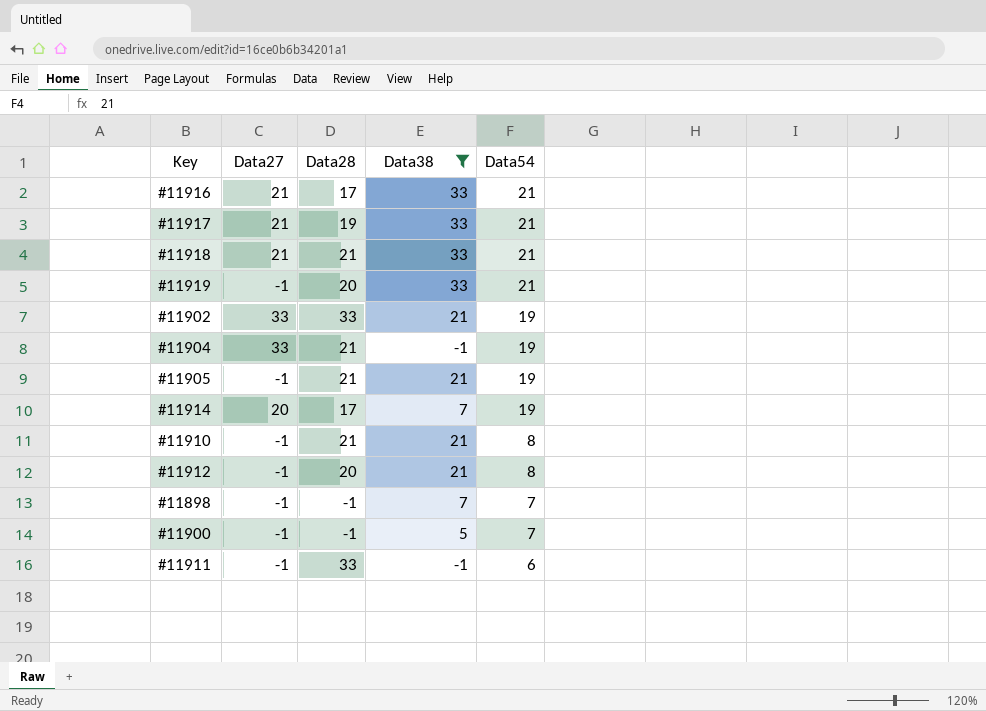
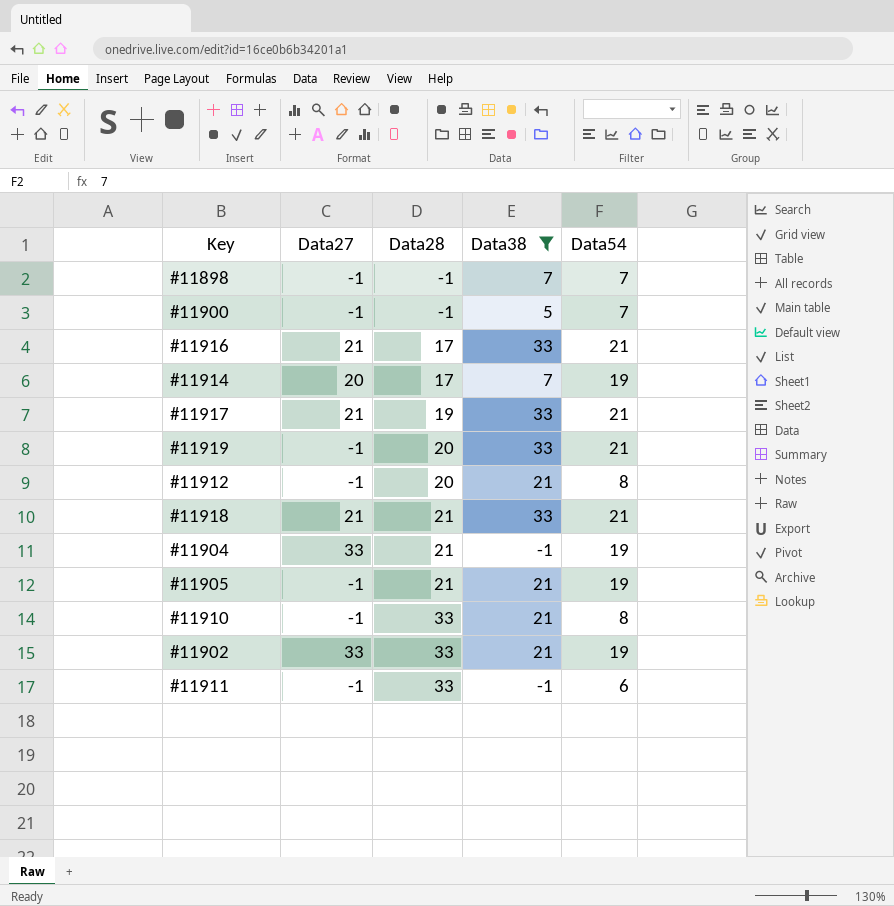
row order: Data54 descending -> Data28 ascending
#11910 | Data28: 21 -> 33

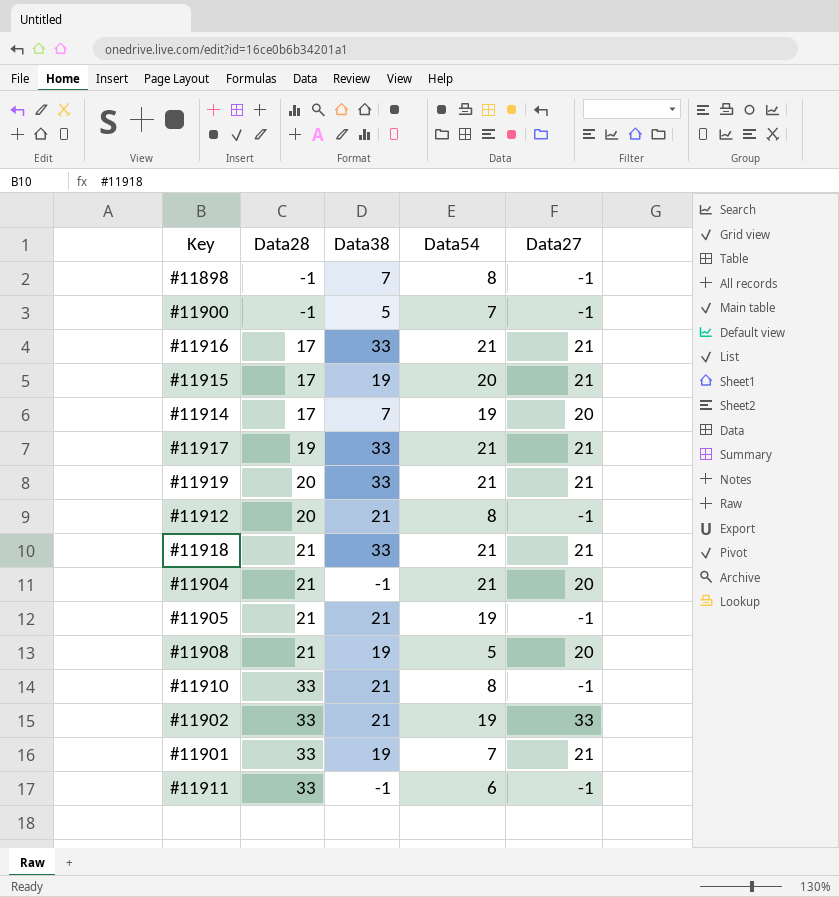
filter: Data38 != 19 -> none
column Data27 | position: 2 -> 5
#11898 | Data54: 7 -> 8
#11919 | Data27: -1 -> 21
#11904 | Data54: 19 -> 21
#11904 | Data27: 33 -> 20

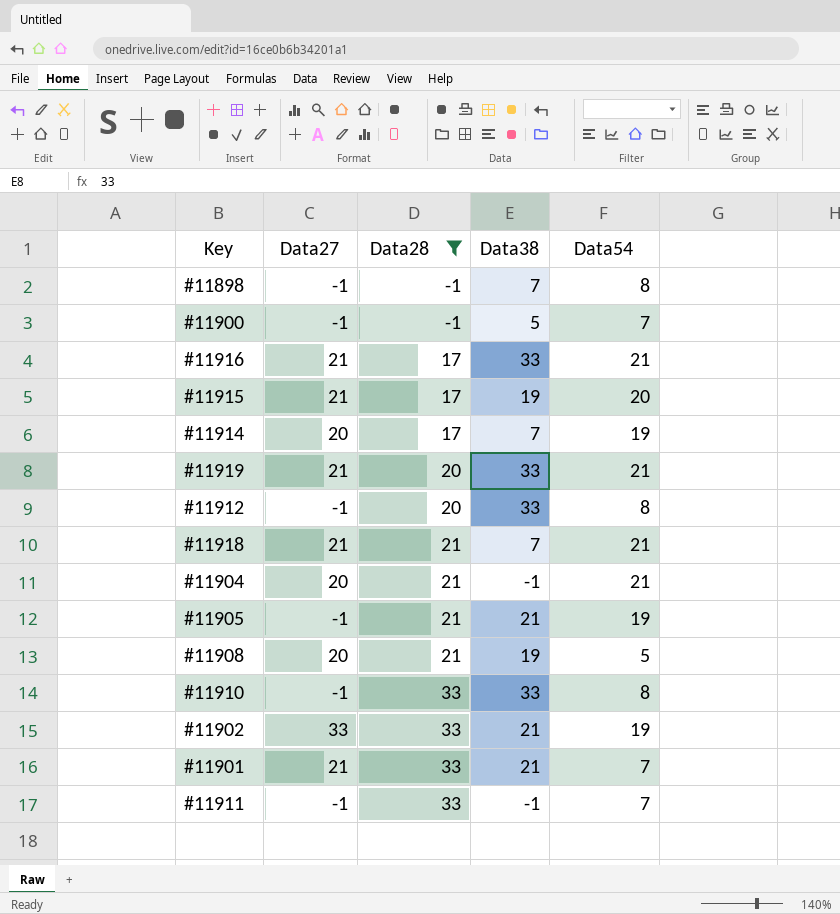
filter: none -> Data28 != 19
column Data27 | position: 5 -> 2
#11912 | Data38: 21 -> 33
#11918 | Data38: 33 -> 7
#11910 | Data38: 21 -> 33
#11901 | Data38: 19 -> 21
#11911 | Data54: 6 -> 7

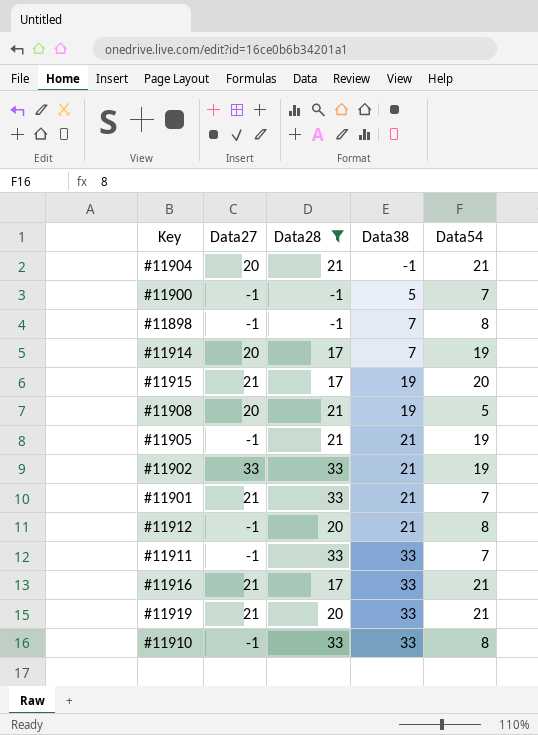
row order: Data28 ascending -> Data38 ascending
row #11918: 21 | 21 | 7 | 21 -> none
#11912 | Data38: 33 -> 21
#11911 | Data38: -1 -> 33

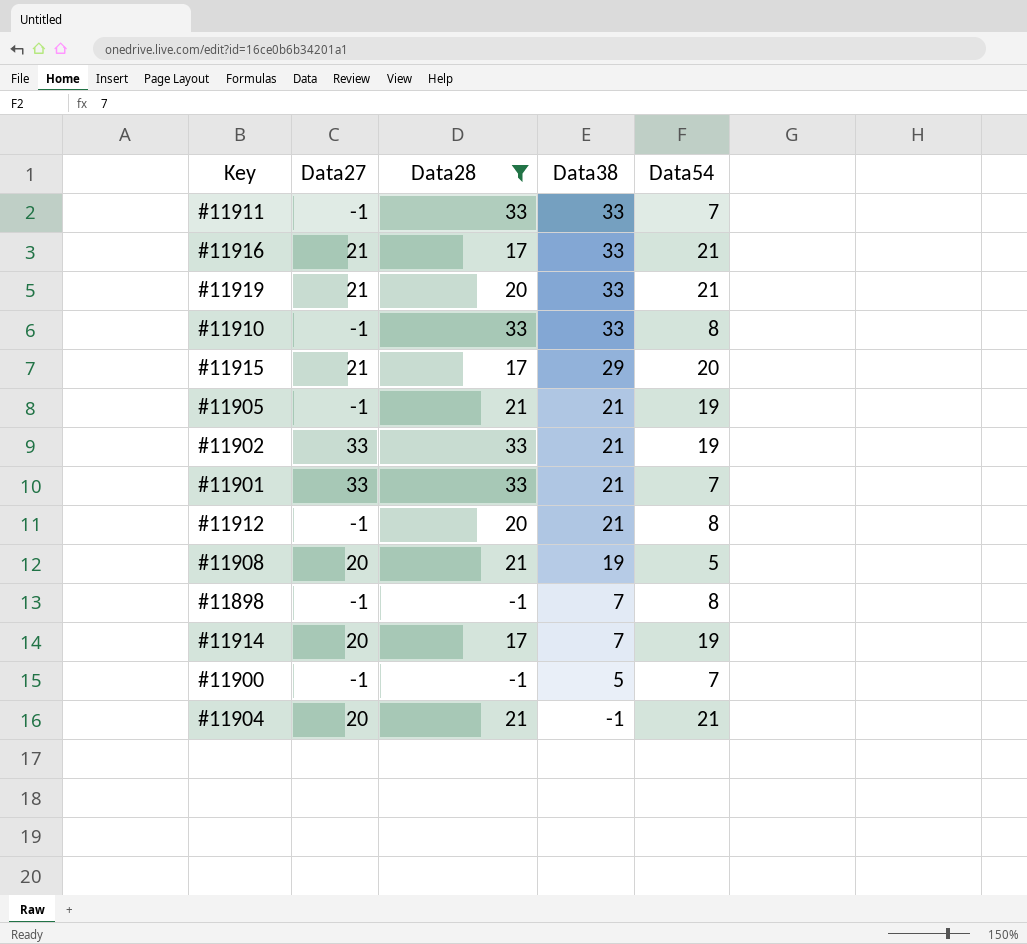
row order: Data38 ascending -> Data38 descending
#11915 | Data38: 19 -> 29
#11901 | Data27: 21 -> 33

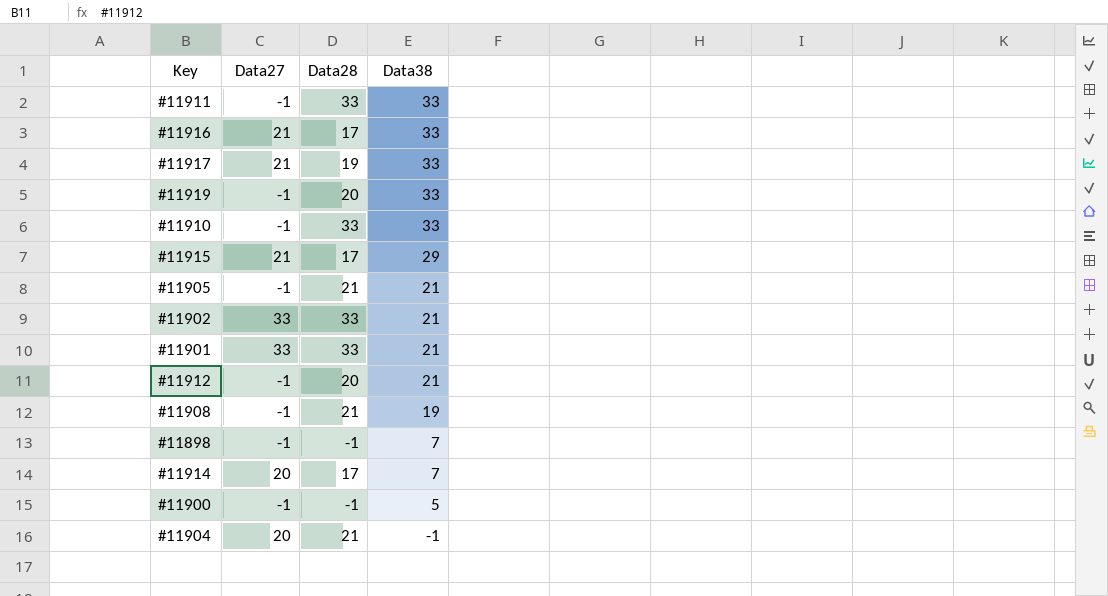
filter: Data28 != 19 -> none
column Data54 | position: 5 -> none
#11919 | Data27: 21 -> -1
#11908 | Data27: 20 -> -1

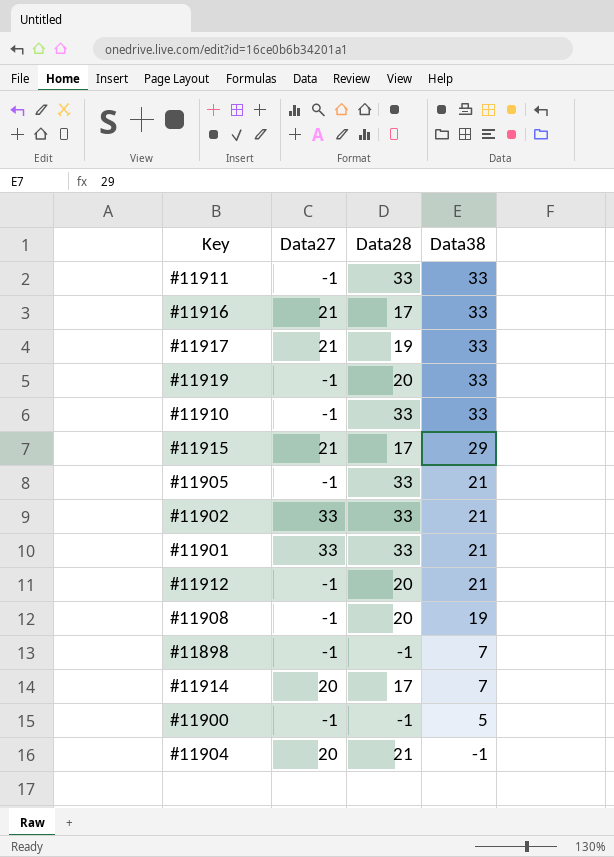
#11905 | Data28: 21 -> 33
#11908 | Data28: 21 -> 20

